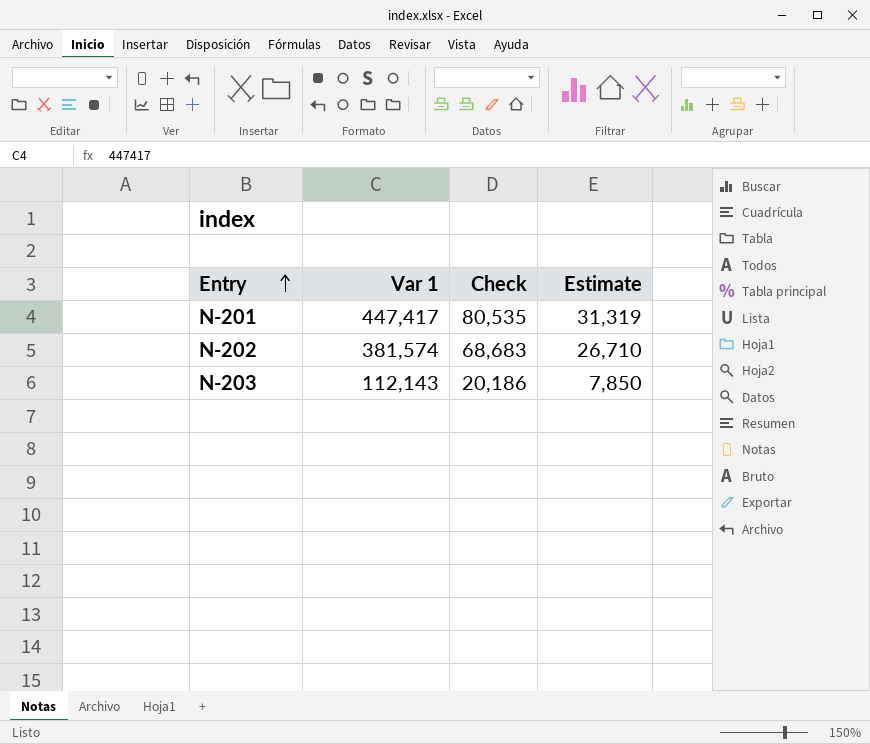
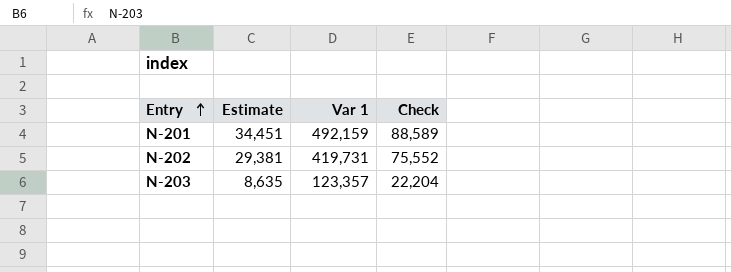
column Estimate | position: 4 -> 2
N-201 | Estimate: 31,319 -> 34,451
N-201 | Var 1: 447,417 -> 492,159
N-201 | Check: 80,535 -> 88,589
N-202 | Estimate: 26,710 -> 29,381
N-202 | Var 1: 381,574 -> 419,731
N-202 | Check: 68,683 -> 75,552
N-203 | Estimate: 7,850 -> 8,635
N-203 | Var 1: 112,143 -> 123,357
N-203 | Check: 20,186 -> 22,204

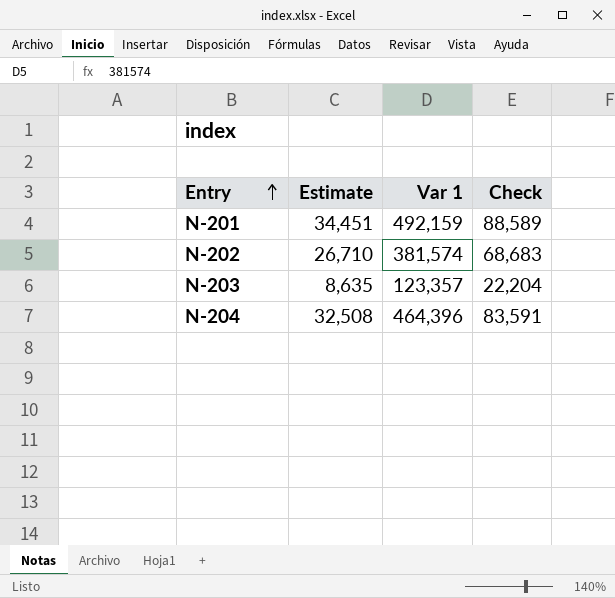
N-202 | Estimate: 29,381 -> 26,710
N-202 | Var 1: 419,731 -> 381,574
N-202 | Check: 75,552 -> 68,683
row N-204: none -> 32,508 | 464,396 | 83,591

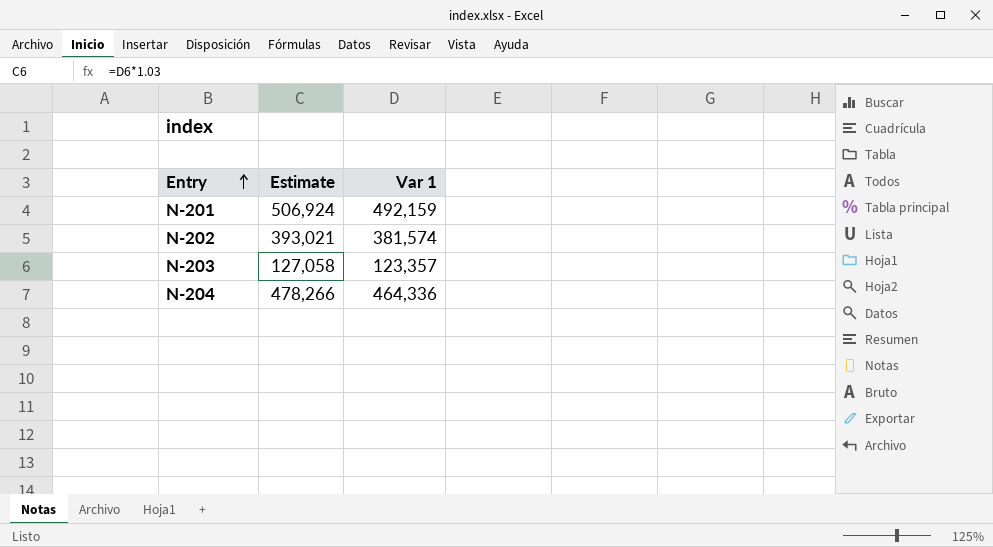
column Check | formula: [Var 1] * 0.18 -> none
column Estimate | formula: [Var 1] * 0.07 -> [Var 1] * 1.03
N-204 | Var 1: 464,396 -> 464,336

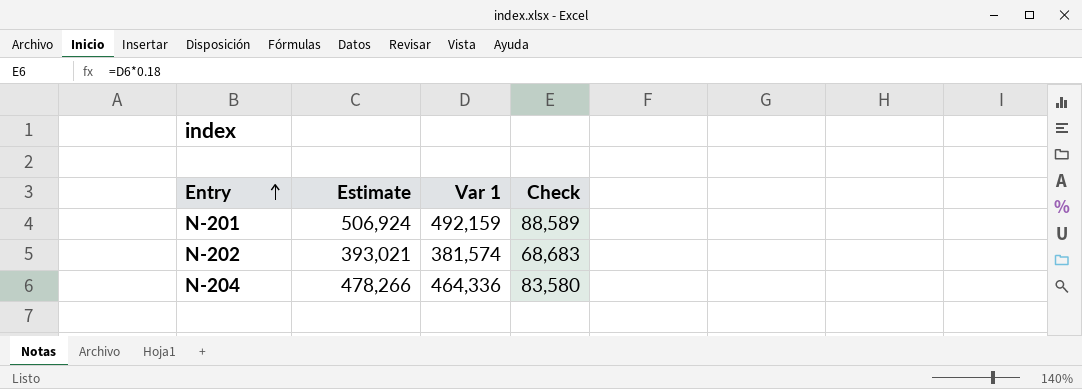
column Check | formula: none -> [Var 1] * 0.18
row N-203: 127,058 | 123,357 -> none

